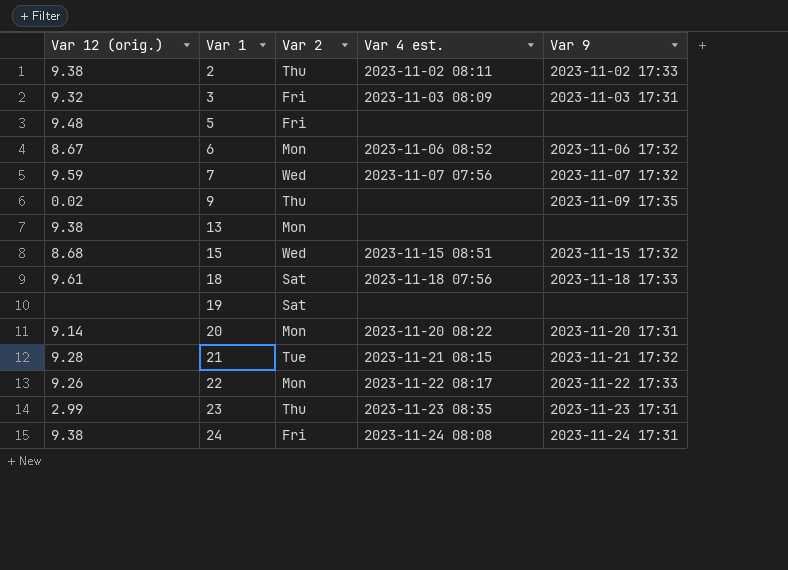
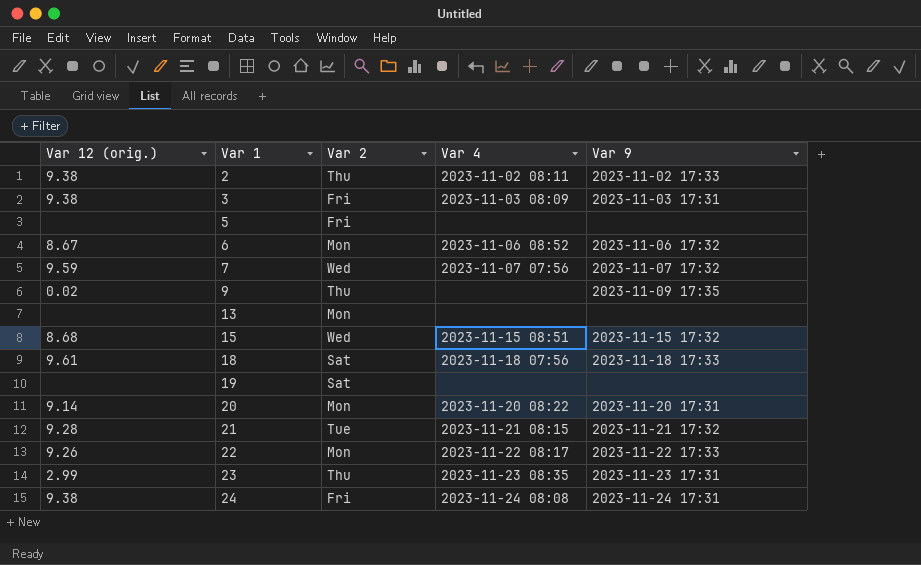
column name: Var 4 est. -> Var 4
3 | Var 12 (orig.): 9.32 -> 9.38
5 | Var 12 (orig.): 9.48 -> none
13 | Var 12 (orig.): 9.38 -> none

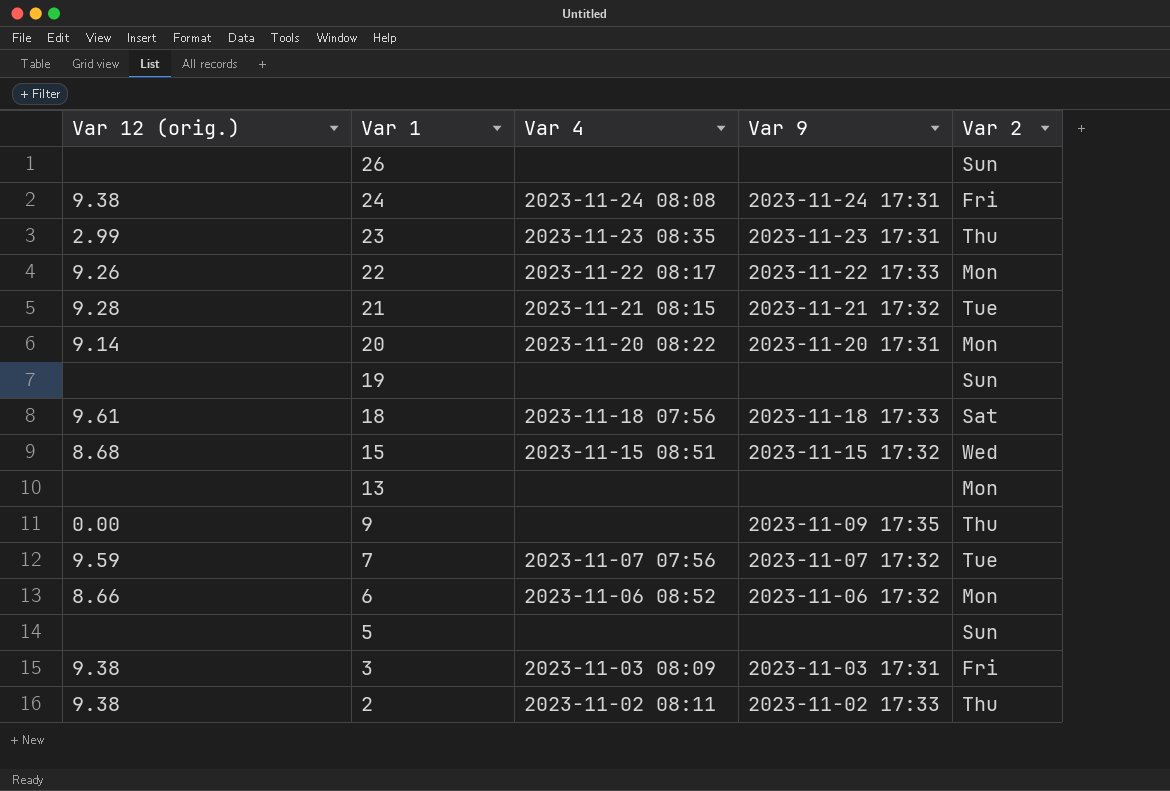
row order: Var 1 ascending -> Var 1 descending
column Var 2 | position: 3 -> 5
row 26: none -> none | none | none | Sun
19 | Var 2: Sat -> Sun
9 | Var 12 (orig.): 0.02 -> 0.00
7 | Var 2: Wed -> Tue
6 | Var 12 (orig.): 8.67 -> 8.66
5 | Var 2: Fri -> Sun

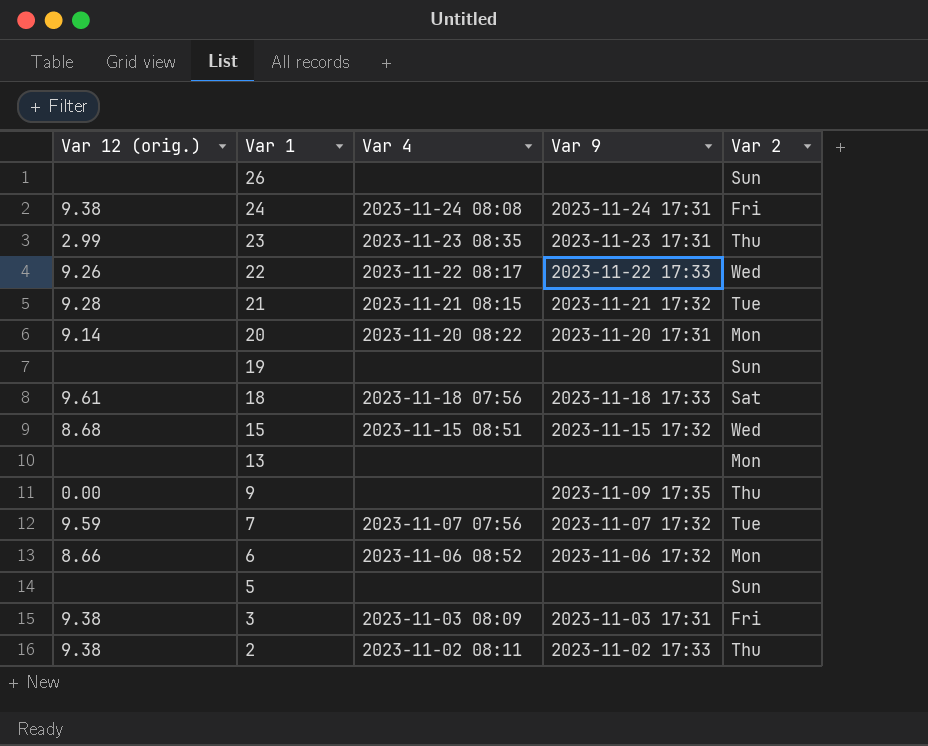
22 | Var 2: Mon -> Wed

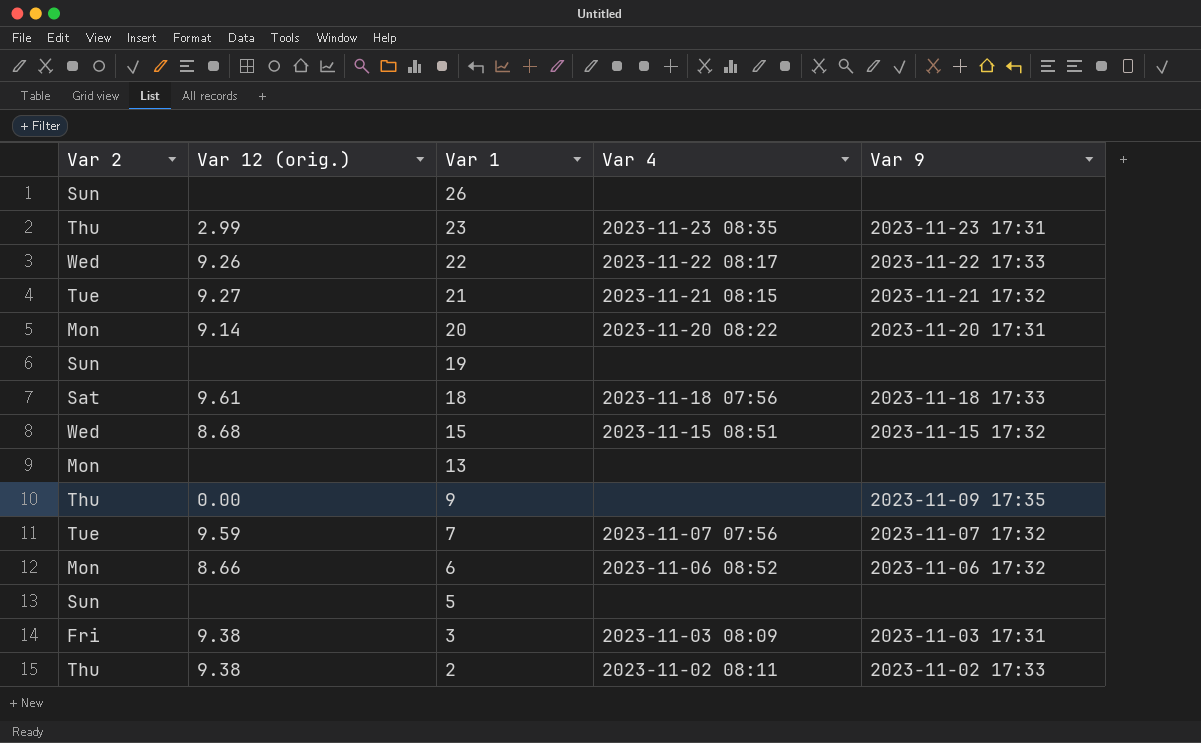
column Var 2 | position: 5 -> 1
row 24: 9.38 | 2023-11-24 08:08 | 2023-11-24 17:31 | Fri -> none
21 | Var 12 (orig.): 9.28 -> 9.27

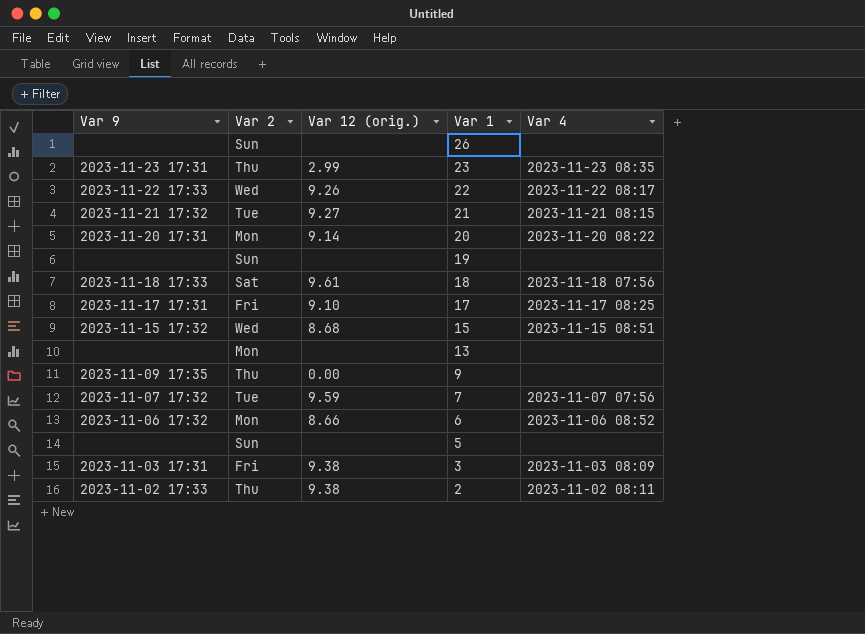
column Var 9 | position: 5 -> 1
row 17: none -> 2023-11-17 17:31 | Fri | 9.10 | 2023-11-17 08:25

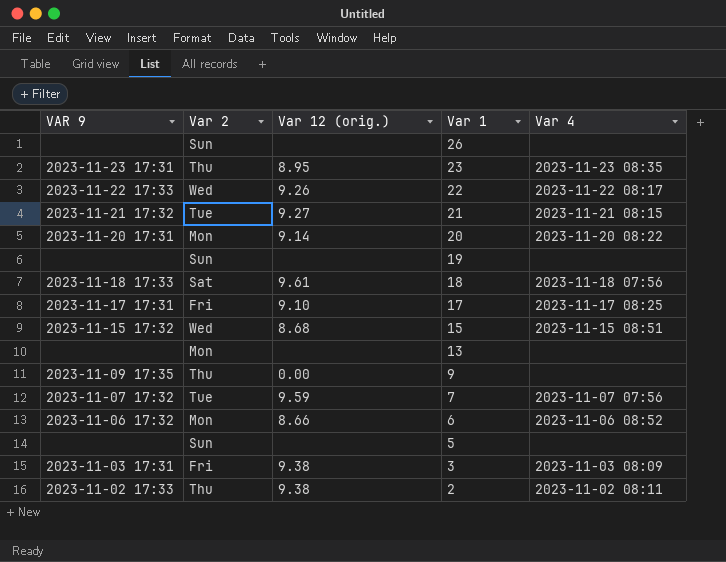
column name: Var 9 -> VAR 9
23 | Var 12 (orig.): 2.99 -> 8.95

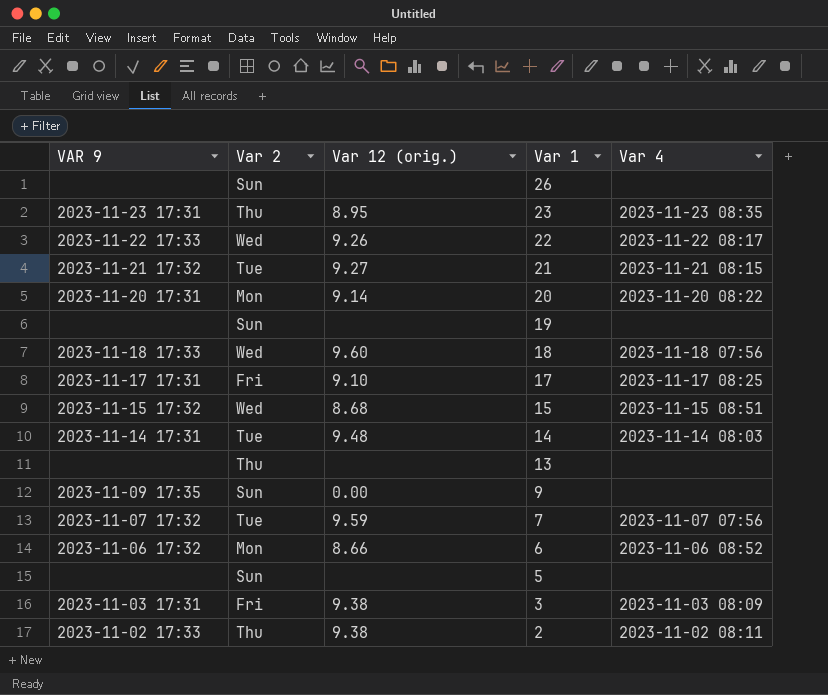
18 | Var 2: Sat -> Wed
18 | Var 12 (orig.): 9.61 -> 9.60
row 14: none -> 2023-11-14 17:31 | Tue | 9.48 | 2023-11-14 08:03
13 | Var 2: Mon -> Thu
9 | Var 2: Thu -> Sun

